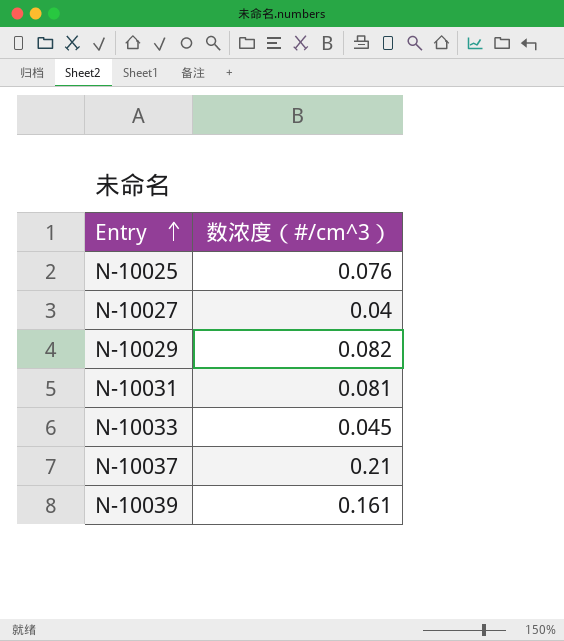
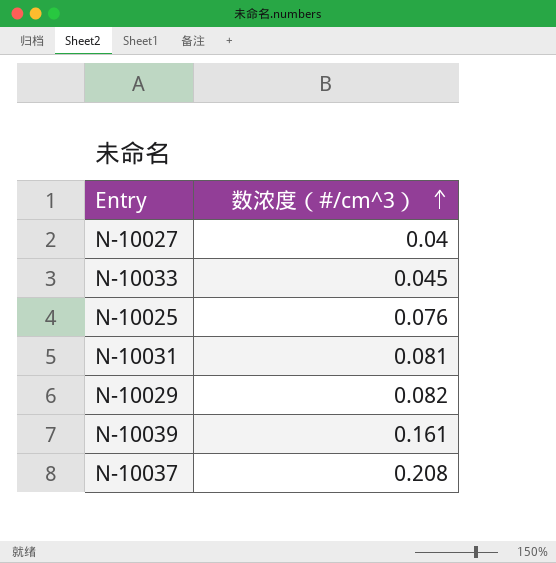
row order: Entry ascending -> 数浓度（#/cm^3） ascending
N-10037 | 数浓度（#/cm^3）: 0.21 -> 0.208

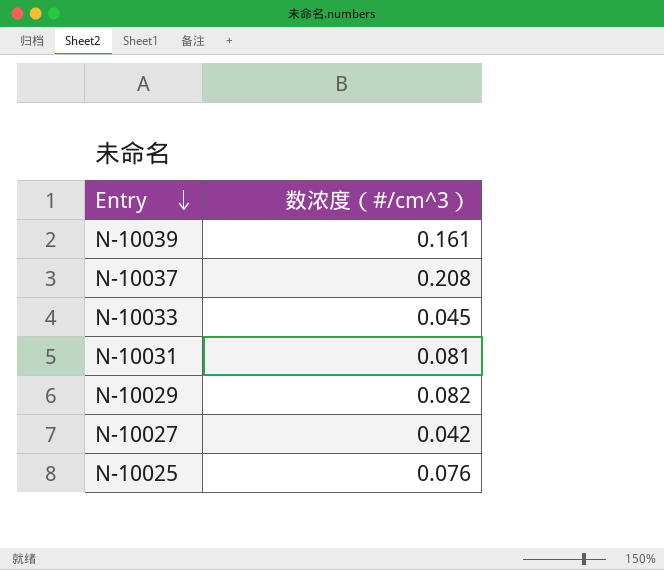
row order: 数浓度（#/cm^3） ascending -> Entry descending
N-10027 | 数浓度（#/cm^3）: 0.04 -> 0.042

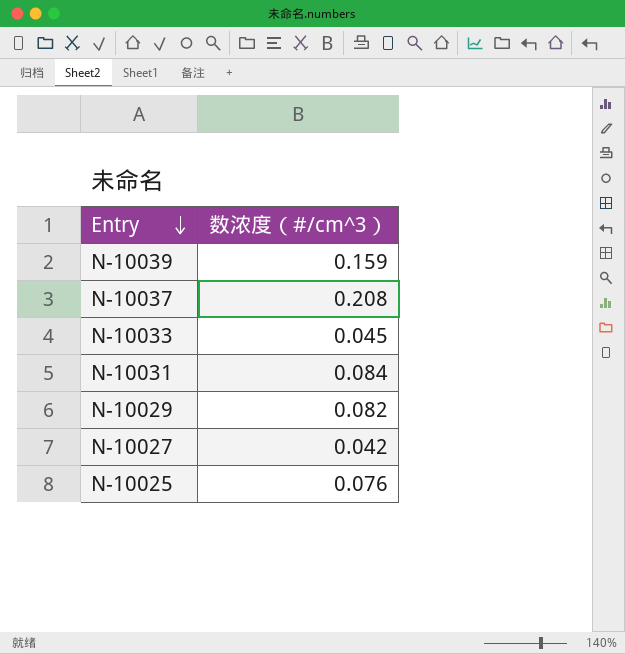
N-10039 | 数浓度（#/cm^3）: 0.161 -> 0.159
N-10031 | 数浓度（#/cm^3）: 0.081 -> 0.084

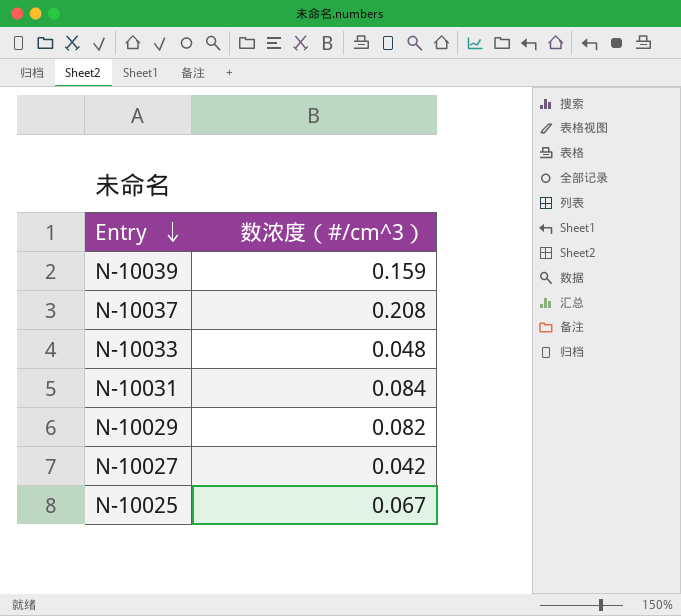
N-10033 | 数浓度（#/cm^3）: 0.045 -> 0.048
N-10025 | 数浓度（#/cm^3）: 0.076 -> 0.067

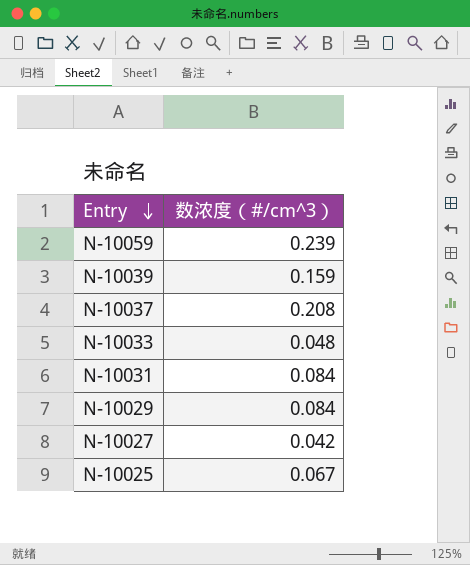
row N-10059: none -> 0.239
N-10029 | 数浓度（#/cm^3）: 0.082 -> 0.084

